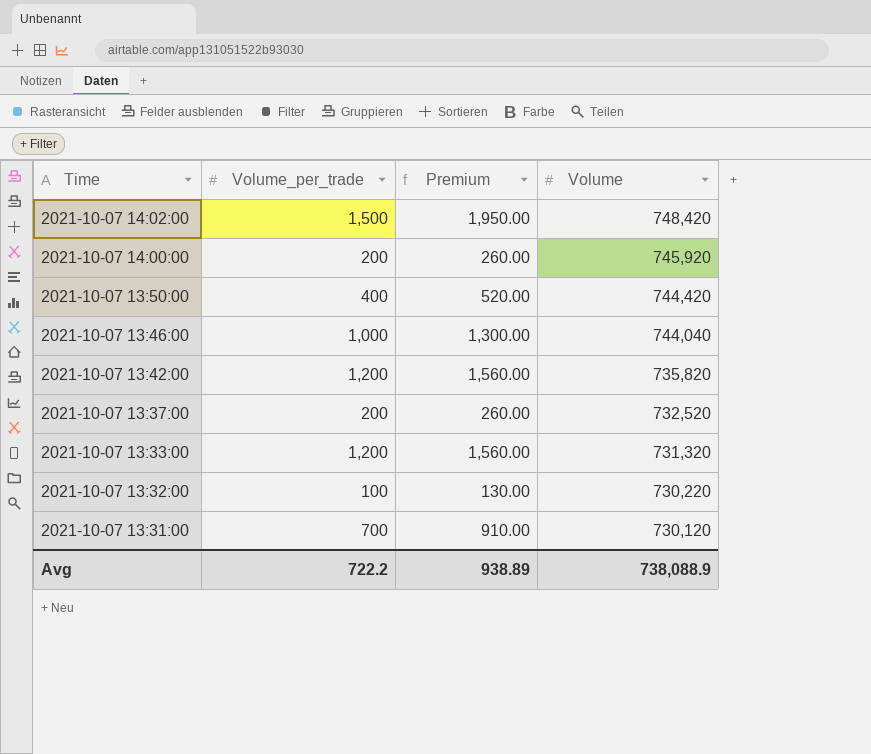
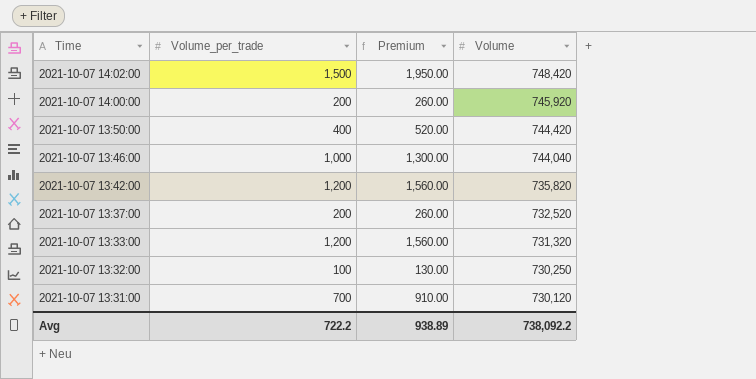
2021-10-07 13:32:00 | Volume: 730,220 -> 730,250
Avg | Volume: 738,088.9 -> 738,092.2

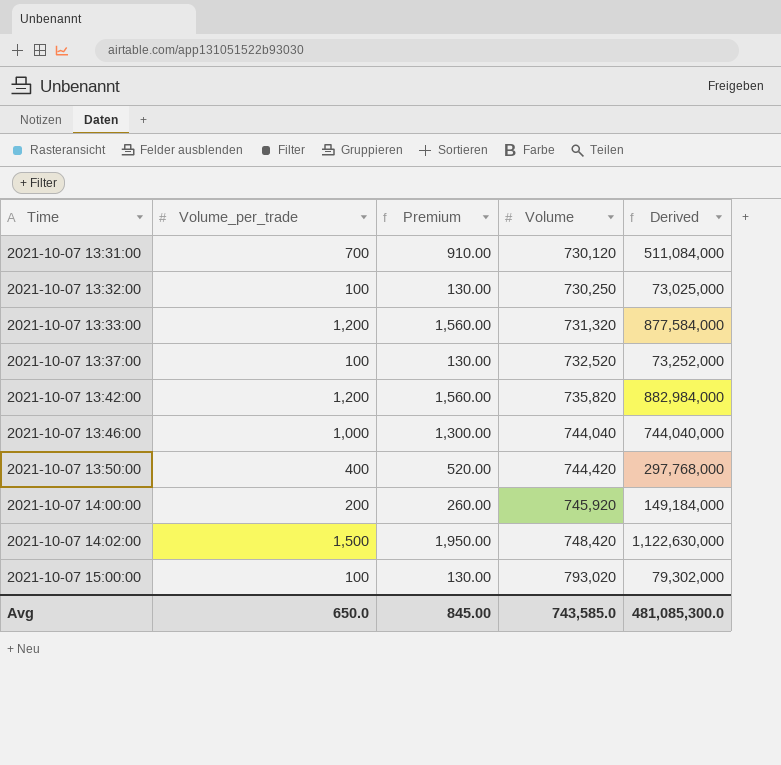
row order: Time descending -> Time ascending
column Derived | formula: none -> [Volume_per_trade] * [Volume]
2021-10-07 13:37:00 | Volume_per_trade: 200 -> 100
2021-10-07 13:37:00 | Premium: 260.00 -> 130.00
row 2021-10-07 15:00:00: none -> 100 | 130.00 | 793,020 | 79,302,000
Avg | Volume_per_trade: 722.2 -> 650.0
Avg | Premium: 938.89 -> 845.00
Avg | Volume: 738,092.2 -> 743,585.0

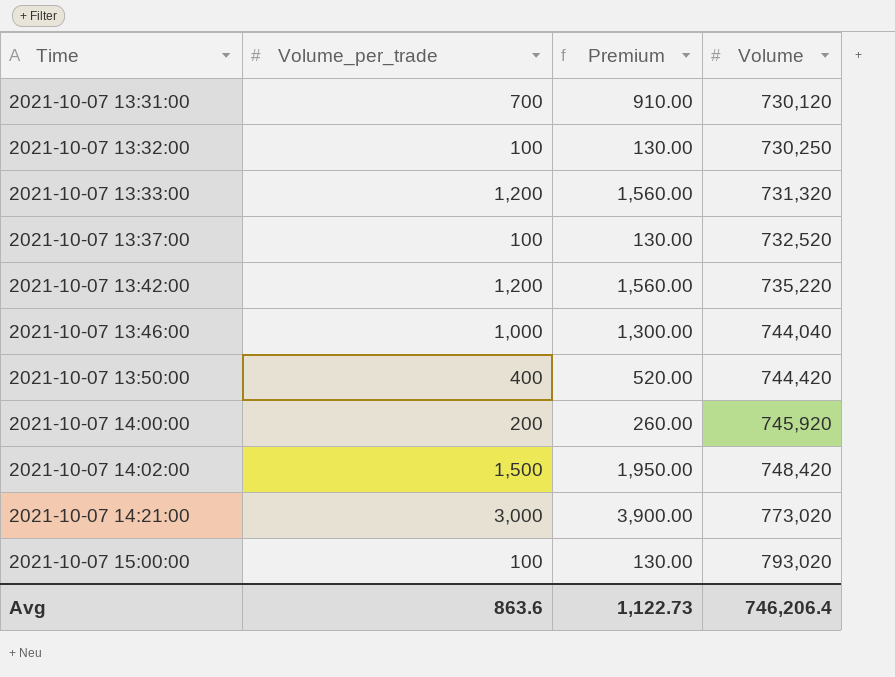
column Derived | formula: [Volume_per_trade] * [Volume] -> none
2021-10-07 13:42:00 | Volume: 735,820 -> 735,220
row 2021-10-07 14:21:00: none -> 3,000 | 3,900.00 | 773,020
Avg | Volume_per_trade: 650.0 -> 863.6
Avg | Premium: 845.00 -> 1,122.73
Avg | Volume: 743,585.0 -> 746,206.4

